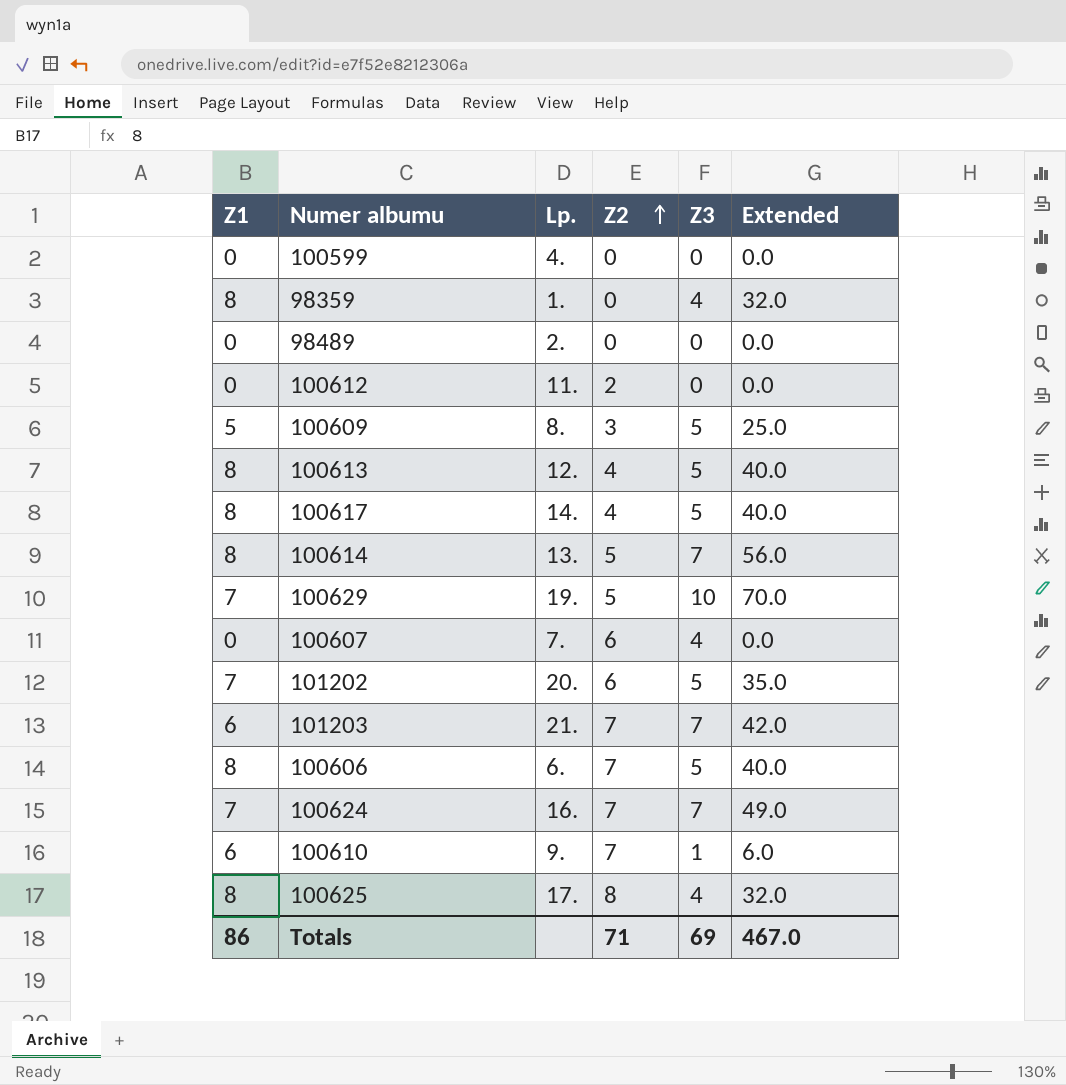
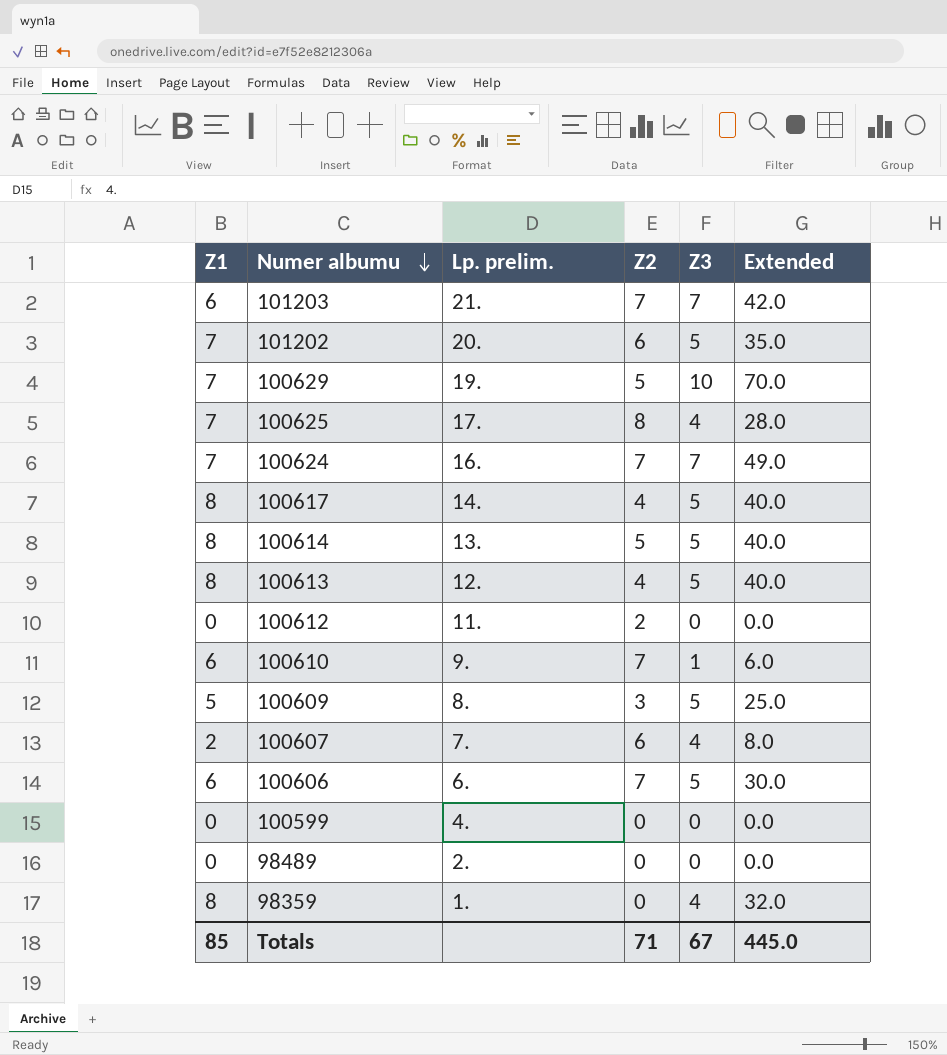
row order: Z2 ascending -> Numer albumu descending
column name: Lp. -> Lp. prelim.
100625 | Z1: 8 -> 7
100625 | Extended: 32.0 -> 28.0
100614 | Z3: 7 -> 5
100614 | Extended: 56.0 -> 40.0
100607 | Z1: 0 -> 2
100607 | Extended: 0.0 -> 8.0
100606 | Z1: 8 -> 6
100606 | Extended: 40.0 -> 30.0
Totals | Z1: 86 -> 85
Totals | Z3: 69 -> 67
Totals | Extended: 467.0 -> 445.0

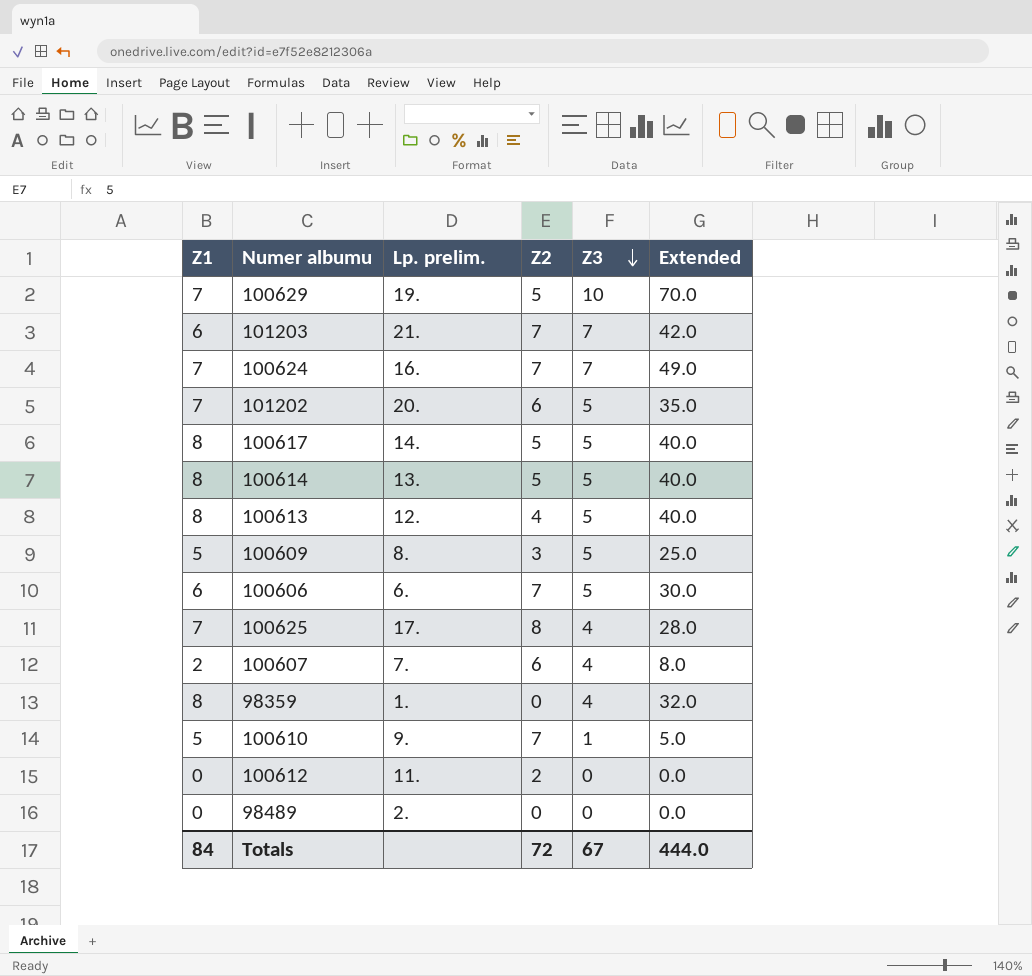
row order: Numer albumu descending -> Z3 descending
row 100599: 0 | 4. | 0 | 0 | 0.0 -> none
100617 | Z2: 4 -> 5
100610 | Z1: 6 -> 5
100610 | Extended: 6.0 -> 5.0
Totals | Z1: 85 -> 84
Totals | Z2: 71 -> 72
Totals | Extended: 445.0 -> 444.0

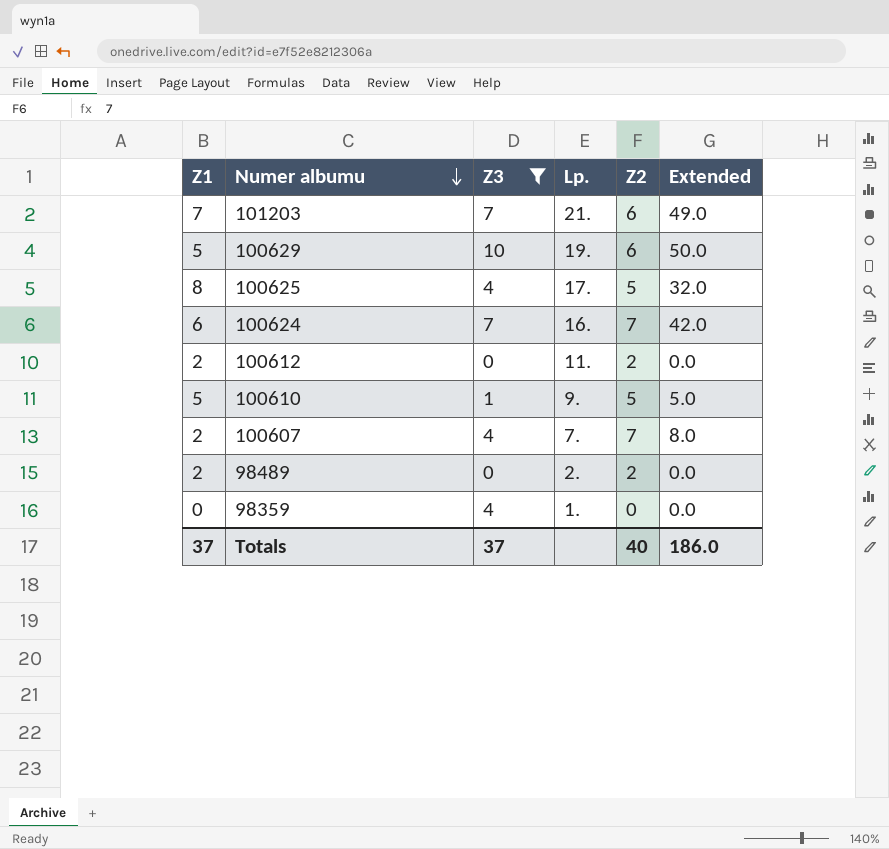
filter: none -> Z3 != 5
row order: Z3 descending -> Numer albumu descending
column Z3 | position: 5 -> 3
column name: Lp. prelim. -> Lp.
101203 | Z1: 6 -> 7
101203 | Z2: 7 -> 6
101203 | Extended: 42.0 -> 49.0
100629 | Z1: 7 -> 5
100629 | Z2: 5 -> 6
100629 | Extended: 70.0 -> 50.0
100625 | Z1: 7 -> 8
100625 | Z2: 8 -> 5
100625 | Extended: 28.0 -> 32.0
100624 | Z1: 7 -> 6
100624 | Extended: 49.0 -> 42.0
100612 | Z1: 0 -> 2
100610 | Z2: 7 -> 5
100607 | Z2: 6 -> 7
98489 | Z1: 0 -> 2
98489 | Z2: 0 -> 2
98359 | Z1: 8 -> 0
98359 | Extended: 32.0 -> 0.0
Totals | Z1: 84 -> 37
Totals | Z3: 67 -> 37
Totals | Z2: 72 -> 40
Totals | Extended: 444.0 -> 186.0

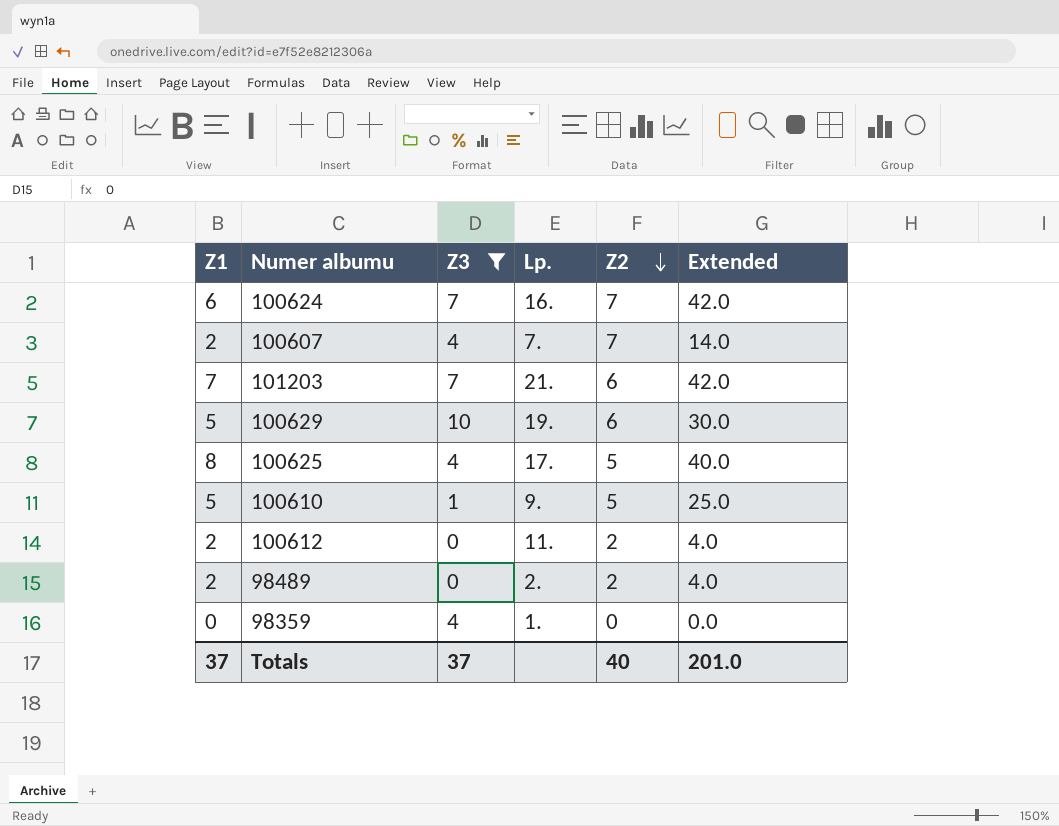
row order: Numer albumu descending -> Z2 descending
column Extended | formula: [Z1] * [Z3] -> [Z1] * [Z2]
Totals | Extended: 186.0 -> 201.0

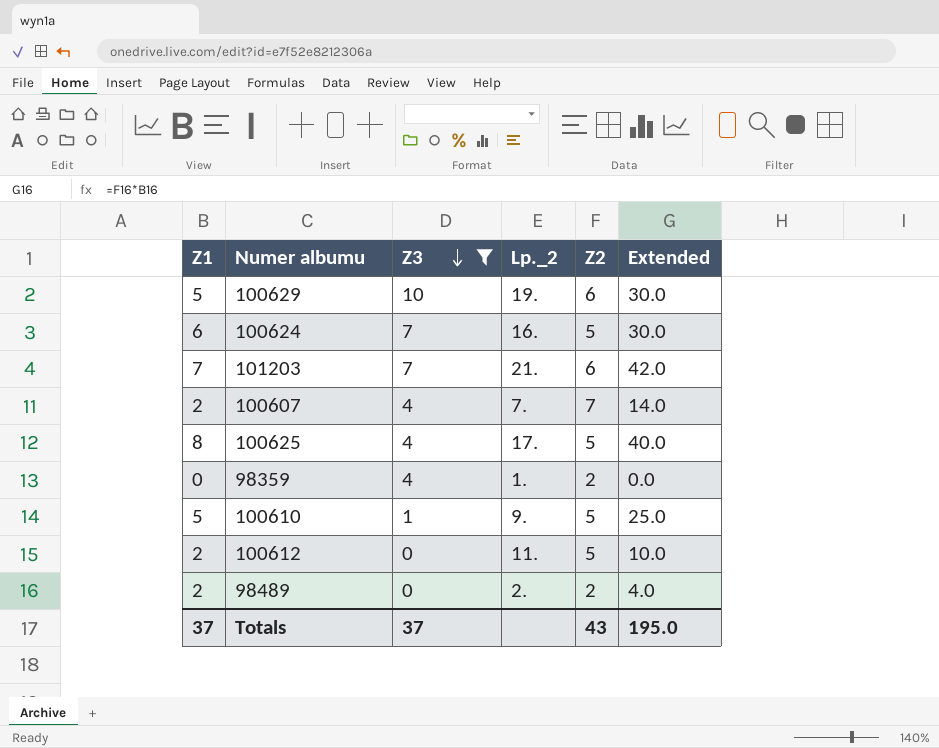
row order: Z2 descending -> Z3 descending
column name: Lp. -> Lp._2
100624 | Z2: 7 -> 5
100624 | Extended: 42.0 -> 30.0
98359 | Z2: 0 -> 2
100612 | Z2: 2 -> 5
100612 | Extended: 4.0 -> 10.0
Totals | Z2: 40 -> 43
Totals | Extended: 201.0 -> 195.0

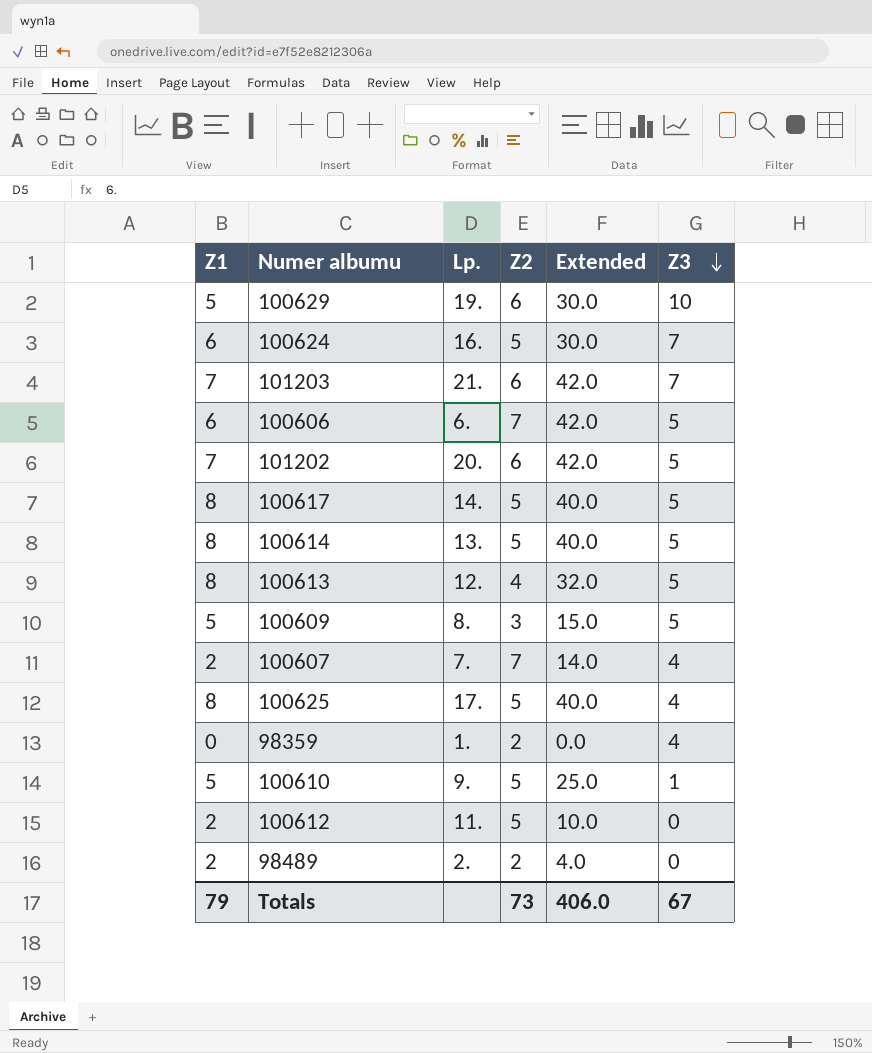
filter: Z3 != 5 -> none
column name: Lp._2 -> Lp.
column Z3 | position: 3 -> 6
Totals | Z1: 37 -> 79
Totals | Z2: 43 -> 73
Totals | Extended: 195.0 -> 406.0
Totals | Z3: 37 -> 67

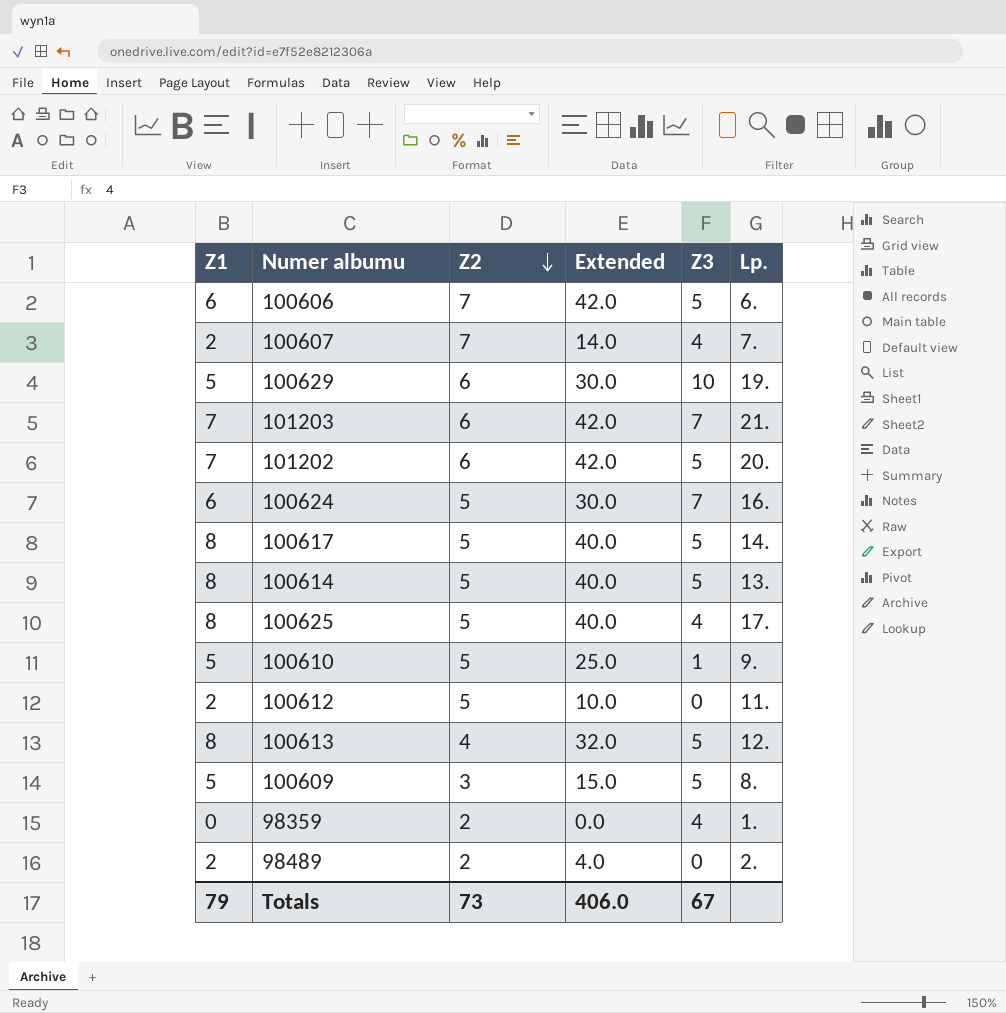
row order: Z3 descending -> Z2 descending
column Lp. | position: 3 -> 6

